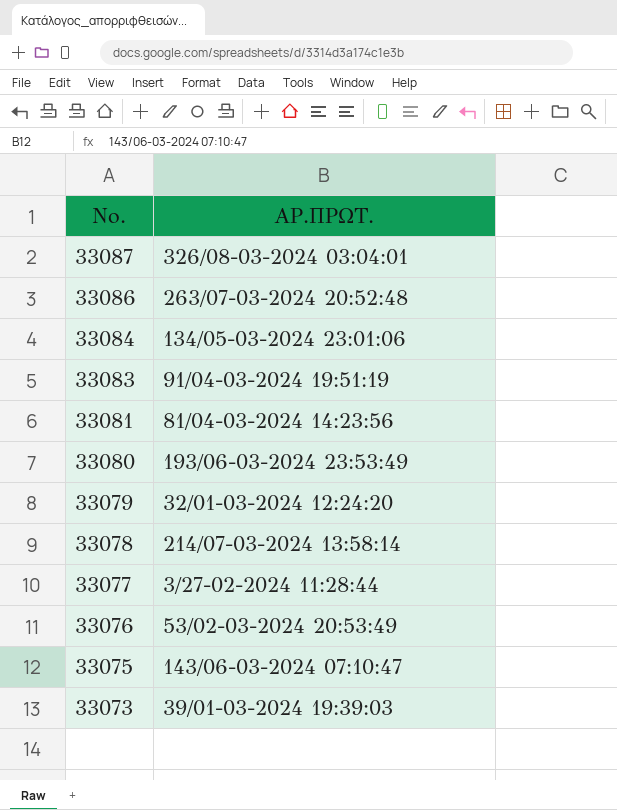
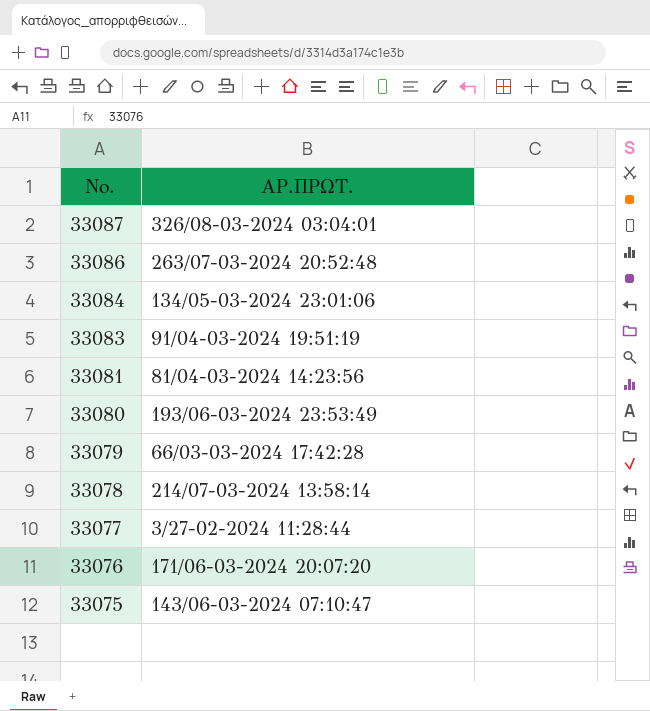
row 33073: 39/01-03-2024 19:39:03 -> none
33079 | ΑΡ.ΠΡΩΤ.: 32/01-03-2024 12:24:20 -> 66/03-03-2024 17:42:28
33076 | ΑΡ.ΠΡΩΤ.: 53/02-03-2024 20:53:49 -> 171/06-03-2024 20:07:20

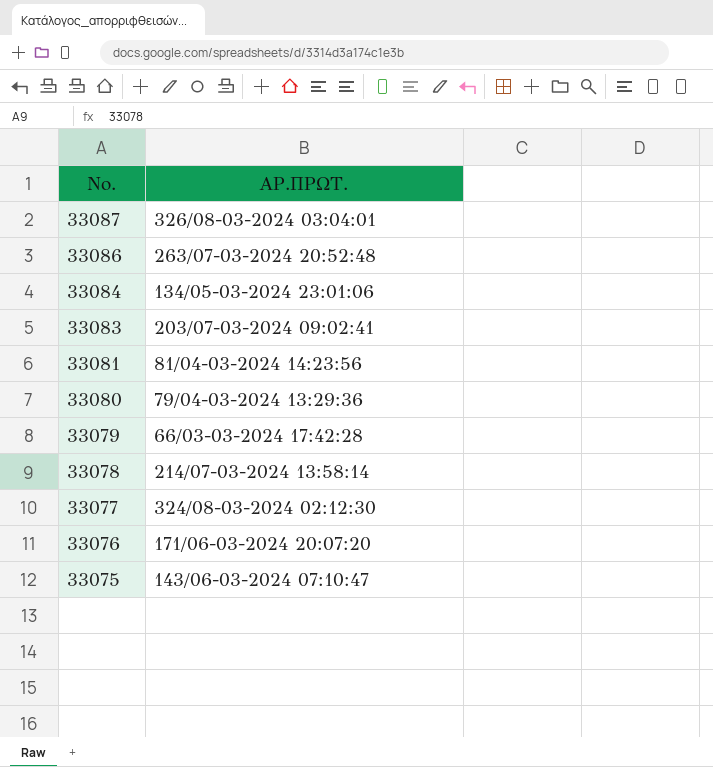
33083 | ΑΡ.ΠΡΩΤ.: 91/04-03-2024 19:51:19 -> 203/07-03-2024 09:02:41
33080 | ΑΡ.ΠΡΩΤ.: 193/06-03-2024 23:53:49 -> 79/04-03-2024 13:29:36
33077 | ΑΡ.ΠΡΩΤ.: 3/27-02-2024 11:28:44 -> 324/08-03-2024 02:12:30

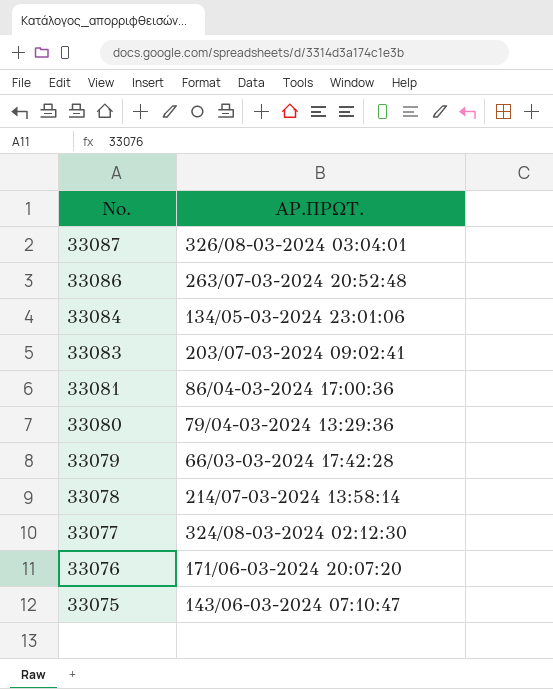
33081 | ΑΡ.ΠΡΩΤ.: 81/04-03-2024 14:23:56 -> 86/04-03-2024 17:00:36

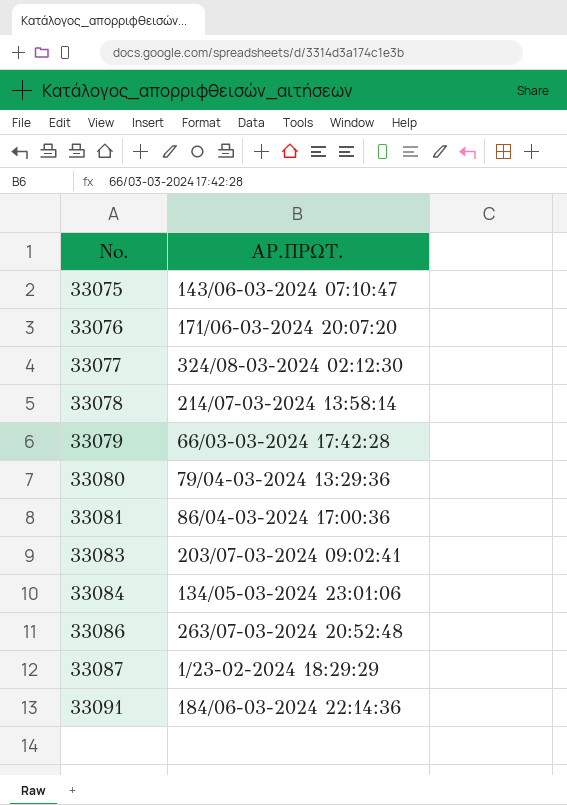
row order: No. descending -> No. ascending
33087 | ΑΡ.ΠΡΩΤ.: 326/08-03-2024 03:04:01 -> 1/23-02-2024 18:29:29
row 33091: none -> 184/06-03-2024 22:14:36

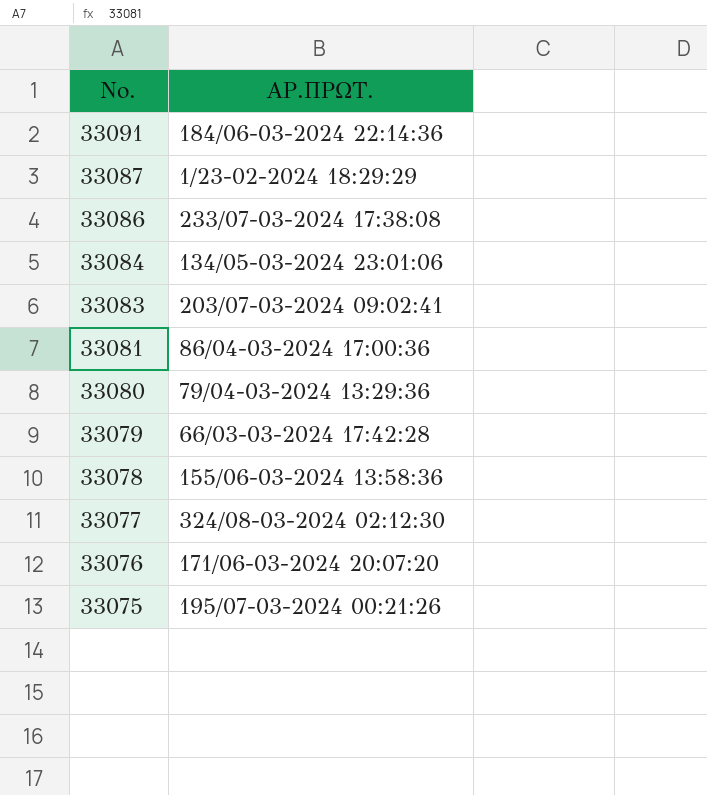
row order: No. ascending -> No. descending
33086 | ΑΡ.ΠΡΩΤ.: 263/07-03-2024 20:52:48 -> 233/07-03-2024 17:38:08
33078 | ΑΡ.ΠΡΩΤ.: 214/07-03-2024 13:58:14 -> 155/06-03-2024 13:58:36
33075 | ΑΡ.ΠΡΩΤ.: 143/06-03-2024 07:10:47 -> 195/07-03-2024 00:21:26

